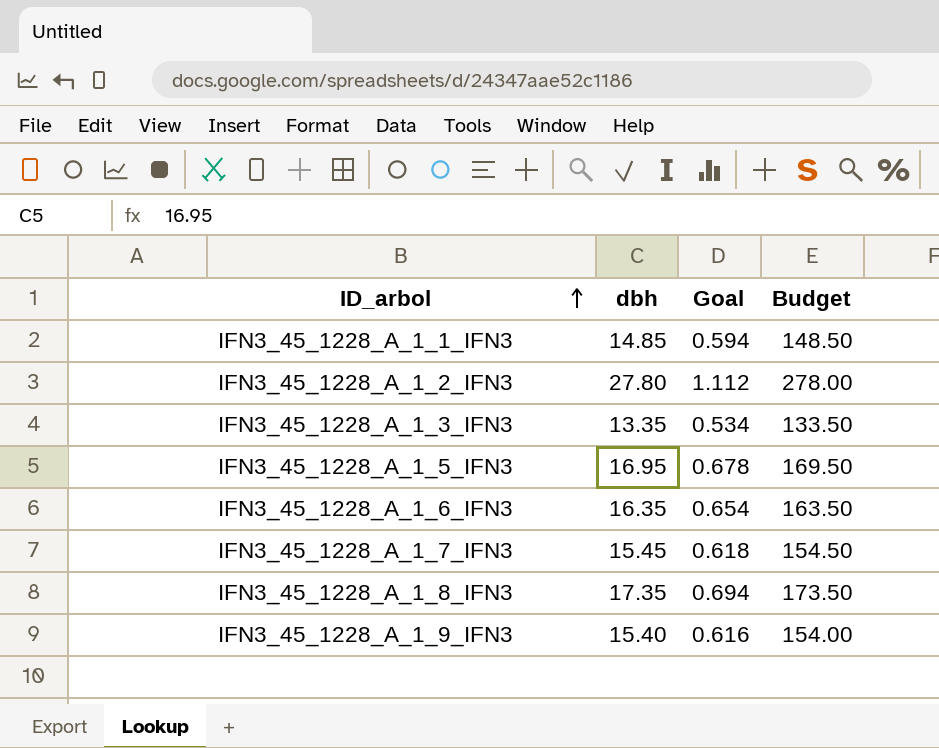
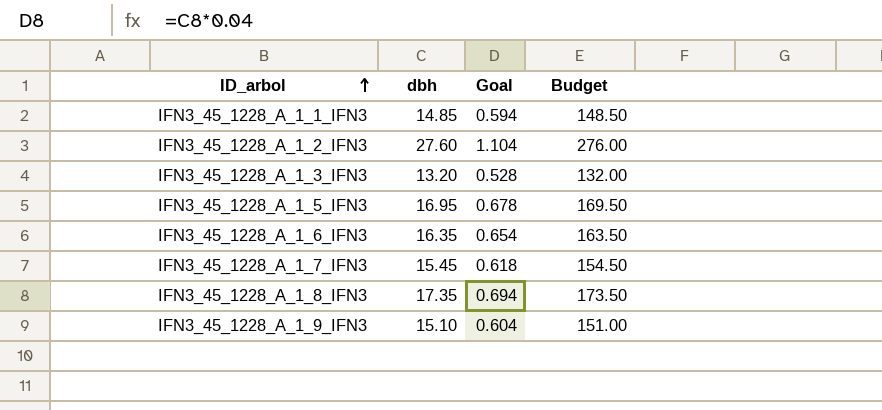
IFN3_45_1228_A_1_2_IFN3 | dbh: 27.80 -> 27.60
IFN3_45_1228_A_1_2_IFN3 | Goal: 1.112 -> 1.104
IFN3_45_1228_A_1_2_IFN3 | Budget: 278.00 -> 276.00
IFN3_45_1228_A_1_3_IFN3 | dbh: 13.35 -> 13.20
IFN3_45_1228_A_1_3_IFN3 | Goal: 0.534 -> 0.528
IFN3_45_1228_A_1_3_IFN3 | Budget: 133.50 -> 132.00
IFN3_45_1228_A_1_9_IFN3 | dbh: 15.40 -> 15.10
IFN3_45_1228_A_1_9_IFN3 | Goal: 0.616 -> 0.604
IFN3_45_1228_A_1_9_IFN3 | Budget: 154.00 -> 151.00

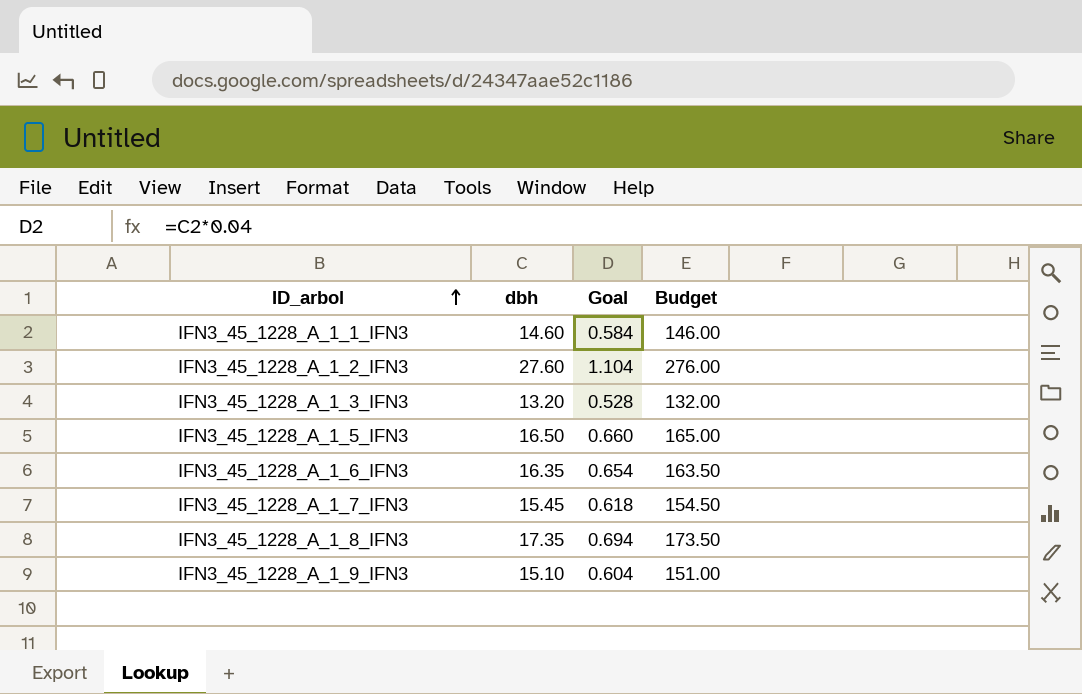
IFN3_45_1228_A_1_1_IFN3 | dbh: 14.85 -> 14.60
IFN3_45_1228_A_1_1_IFN3 | Goal: 0.594 -> 0.584
IFN3_45_1228_A_1_1_IFN3 | Budget: 148.50 -> 146.00
IFN3_45_1228_A_1_5_IFN3 | dbh: 16.95 -> 16.50
IFN3_45_1228_A_1_5_IFN3 | Goal: 0.678 -> 0.660
IFN3_45_1228_A_1_5_IFN3 | Budget: 169.50 -> 165.00

